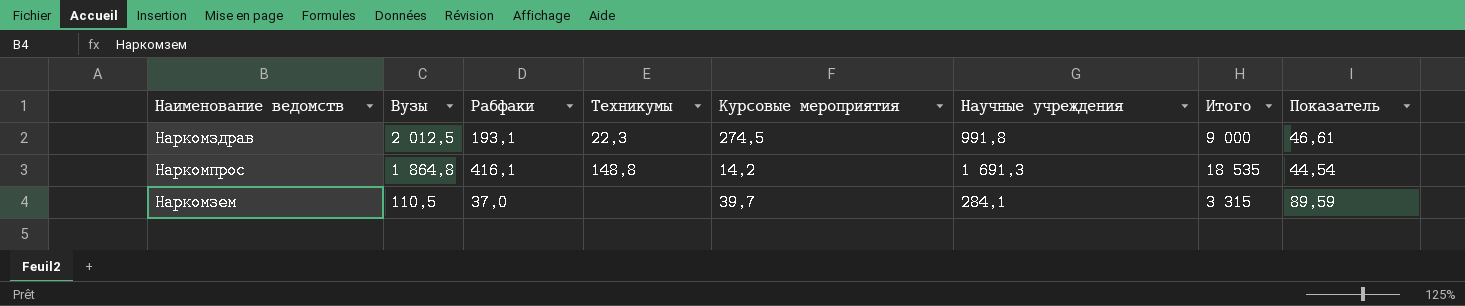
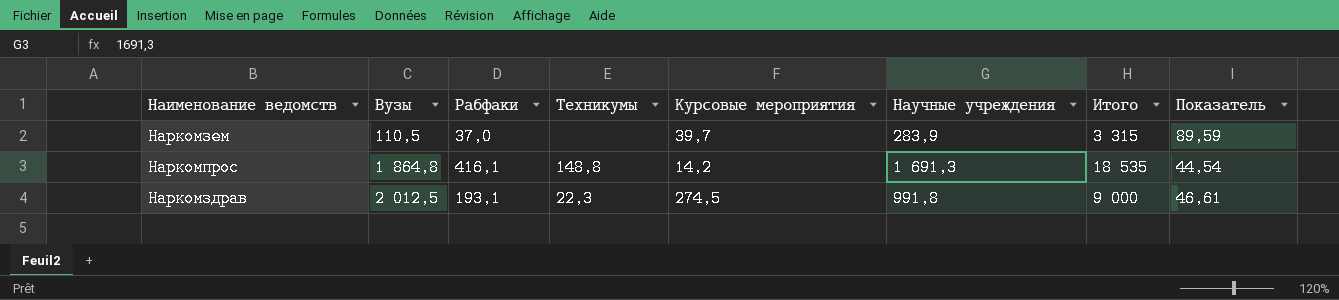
row order: Вузы descending -> Вузы ascending
Наркомзем | Научные учреждения: 284,1 -> 283,9

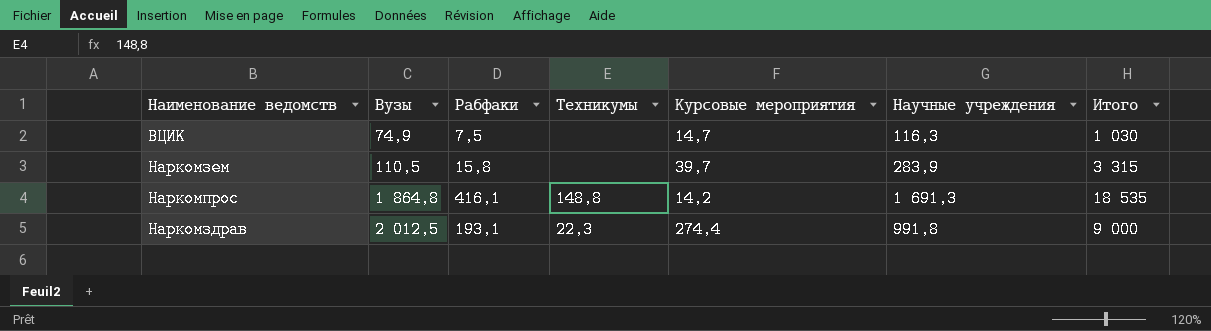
column Показатель | formula: [Итого] / [Рабфаки] -> none
row ВЦИК: none -> 74,9 | 7,5 | none | 14,7 | 116,3 | 1 030
Наркомзем | Рабфаки: 37,0 -> 15,8
Наркомздрав | Курсовые мероприятия: 274,5 -> 274,4

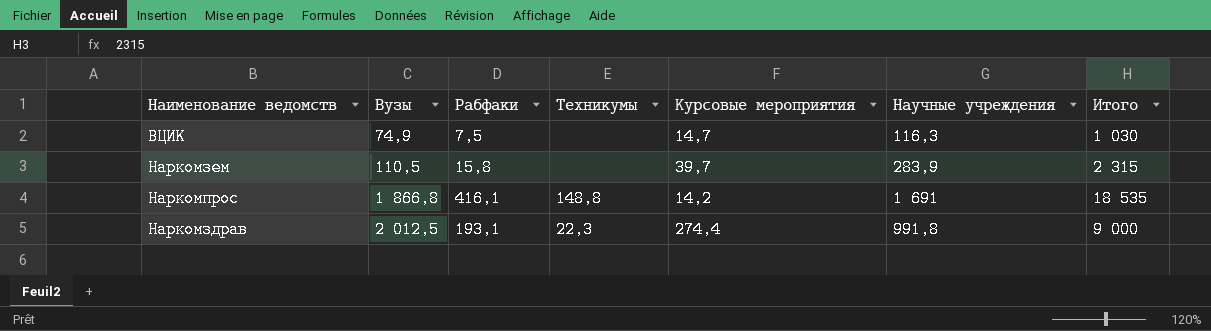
Наркомзем | Итого: 3 315 -> 2 315
Наркомпрос | Вузы: 1 864,8 -> 1 866,8
Наркомпрос | Научные учреждения: 1 691,3 -> 1 691

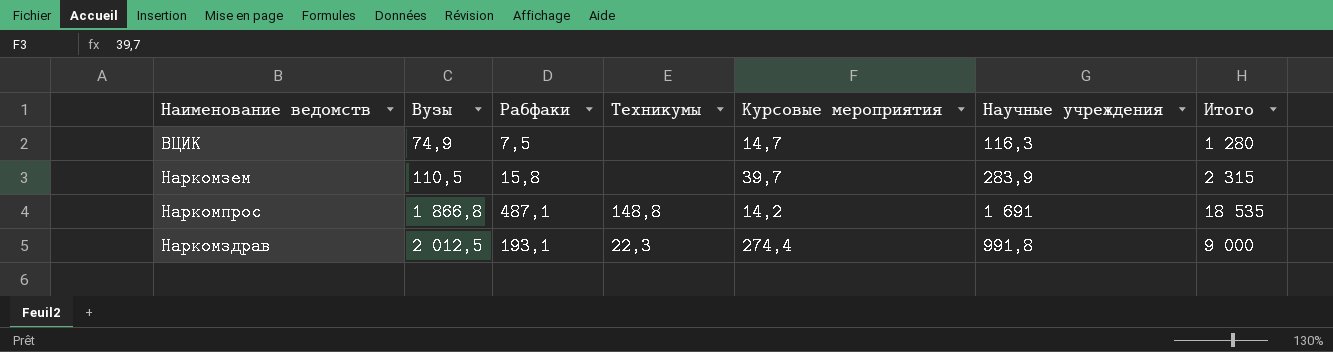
ВЦИК | Итого: 1 030 -> 1 280
Наркомпрос | Рабфаки: 416,1 -> 487,1

